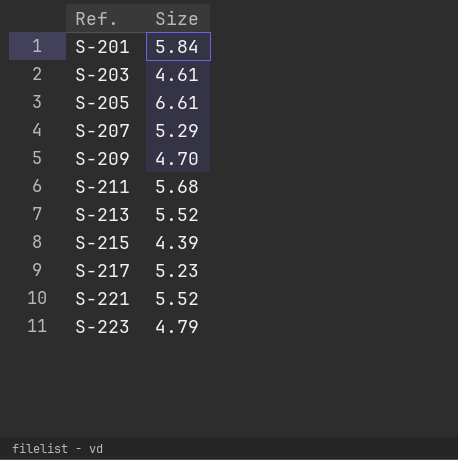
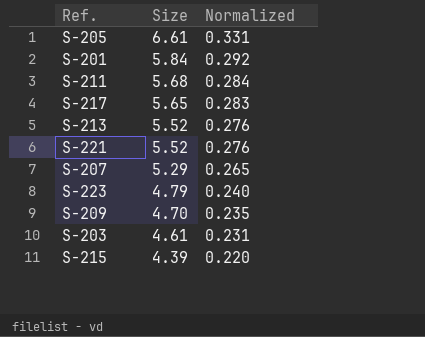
row order: Ref. ascending -> Size descending
column Normalized | formula: none -> [Size] * 0.05
S-217 | Size: 5.23 -> 5.65

